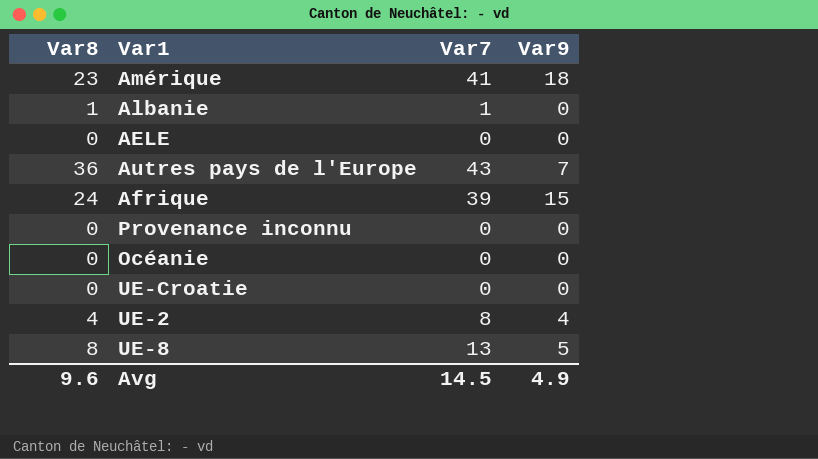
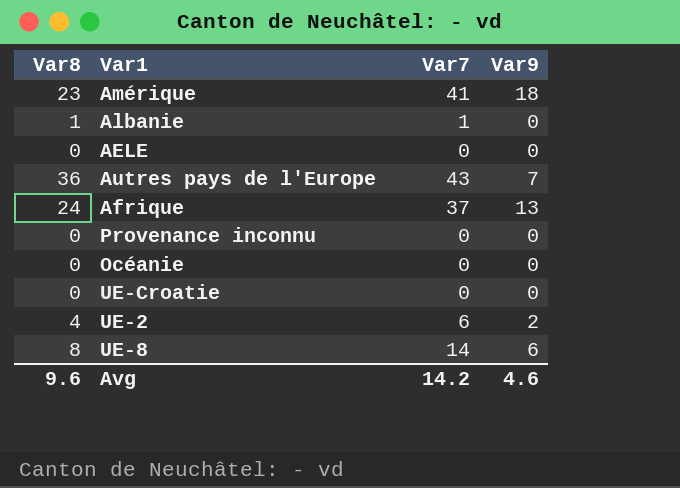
Afrique | Var7: 39 -> 37
Afrique | Var9: 15 -> 13
UE-2 | Var7: 8 -> 6
UE-2 | Var9: 4 -> 2
UE-8 | Var7: 13 -> 14
UE-8 | Var9: 5 -> 6
Avg | Var7: 14.5 -> 14.2
Avg | Var9: 4.9 -> 4.6

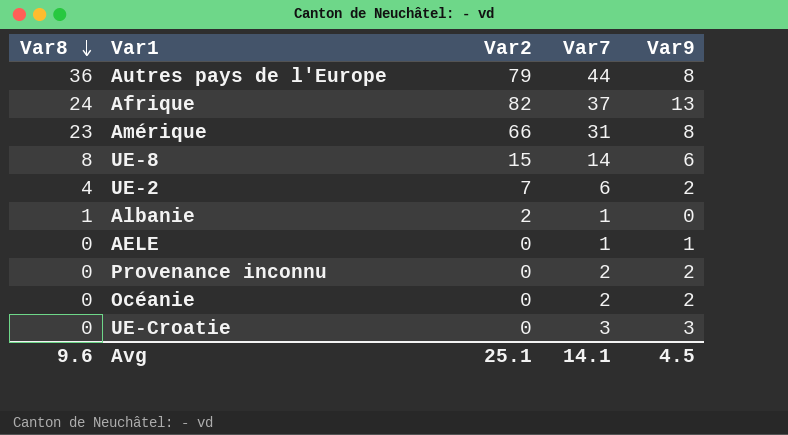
row order: none -> Var8 descending
column Var2 | position: none -> 3
Autres pays de l'Europe | Var7: 43 -> 44
Autres pays de l'Europe | Var9: 7 -> 8
Amérique | Var7: 41 -> 31
Amérique | Var9: 18 -> 8
AELE | Var7: 0 -> 1
AELE | Var9: 0 -> 1
Provenance inconnu | Var7: 0 -> 2
Provenance inconnu | Var9: 0 -> 2
Océanie | Var7: 0 -> 2
Océanie | Var9: 0 -> 2
UE-Croatie | Var7: 0 -> 3
UE-Croatie | Var9: 0 -> 3
Avg | Var7: 14.2 -> 14.1
Avg | Var9: 4.6 -> 4.5

